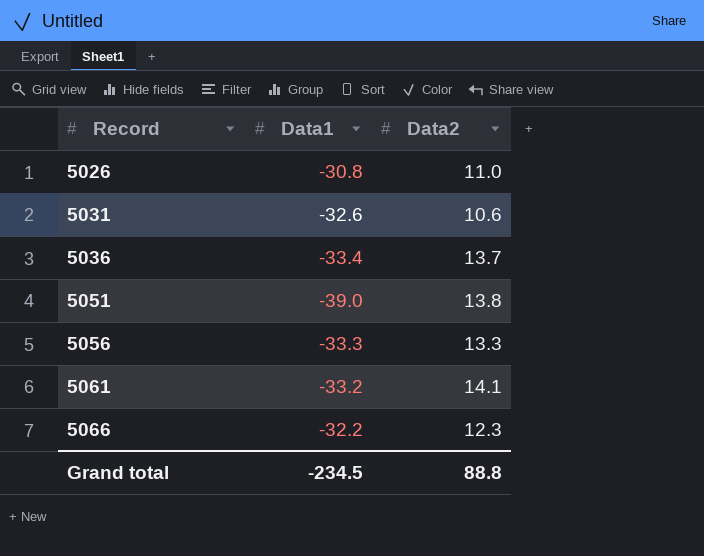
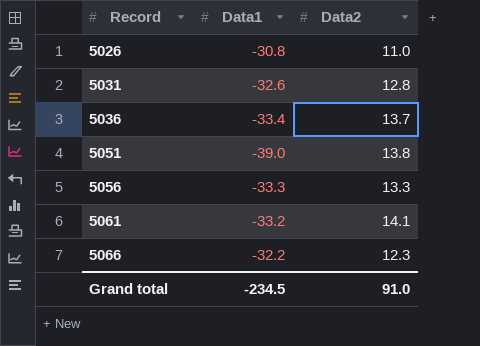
5031 | Data2: 10.6 -> 12.8
Grand total | Data2: 88.8 -> 91.0

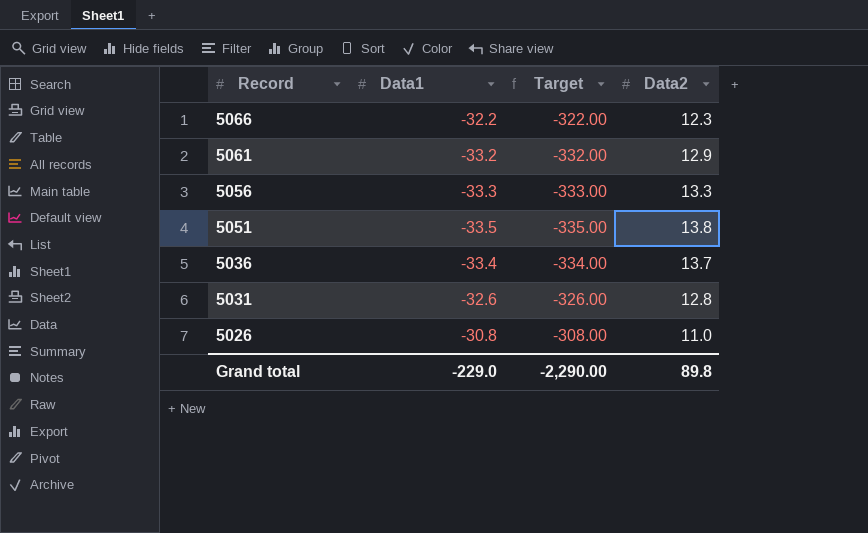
row order: Record ascending -> Record descending
column Target | formula: none -> [Data1] * 10
5061 | Data2: 14.1 -> 12.9
5051 | Data1: -39.0 -> -33.5
Grand total | Data1: -234.5 -> -229.0
Grand total | Data2: 91.0 -> 89.8

